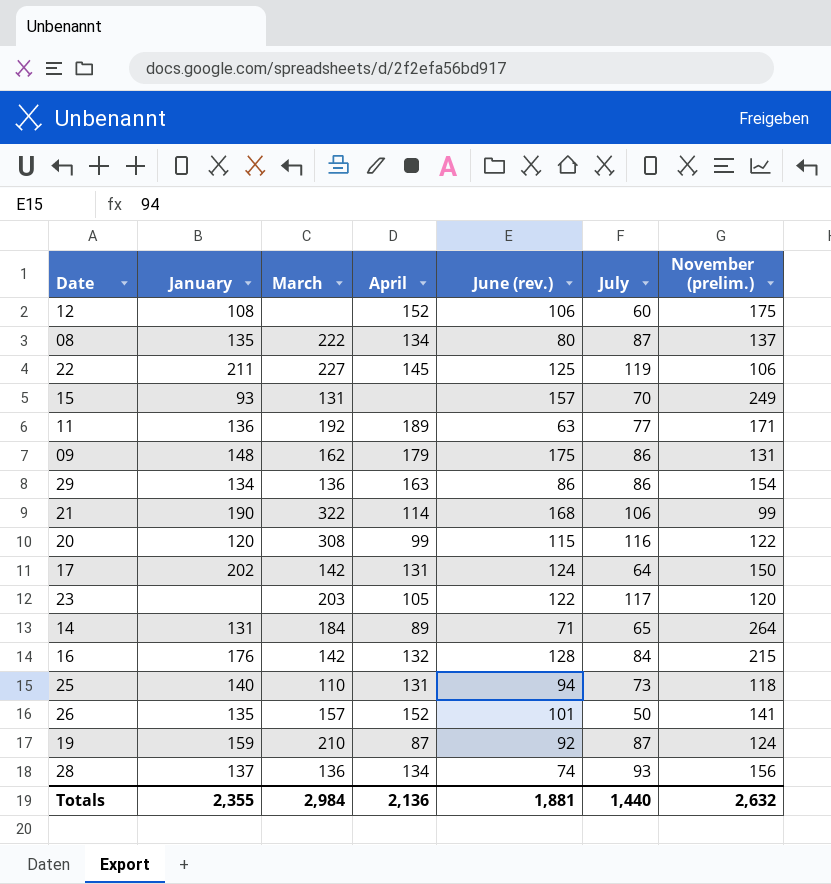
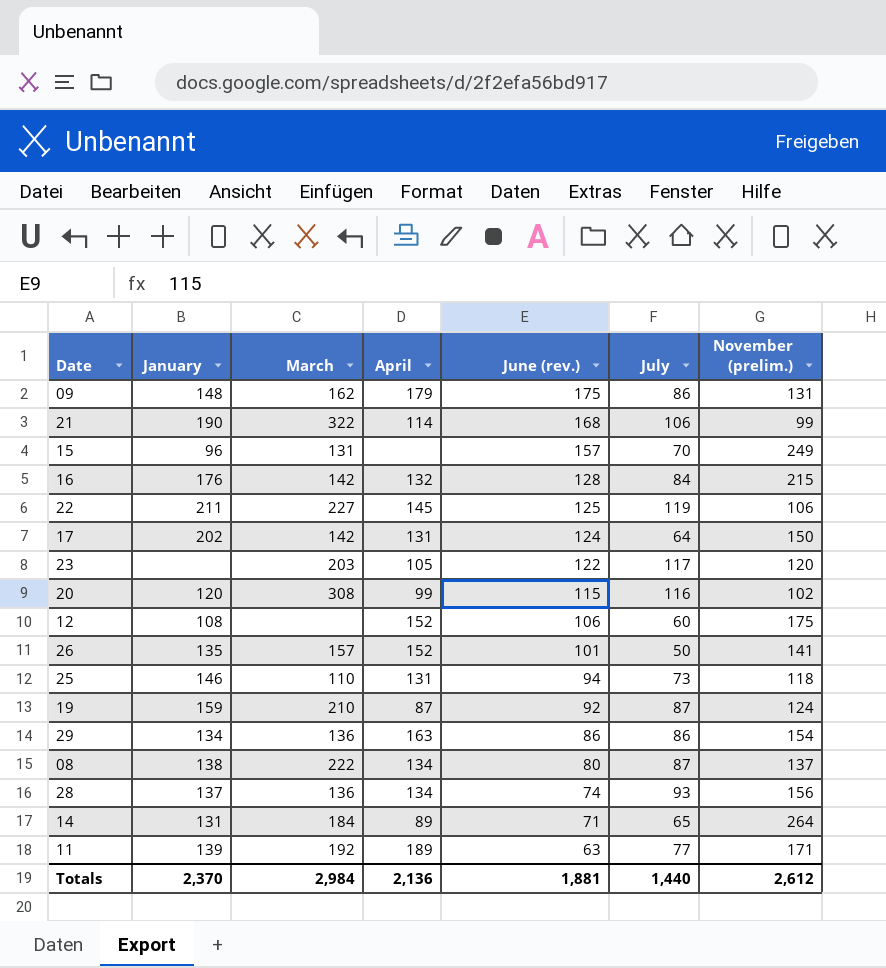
row order: none -> June (rev.) descending
15 | January: 93 -> 96
20 | November (prelim.): 122 -> 102
25 | January: 140 -> 146
08 | January: 135 -> 138
11 | January: 136 -> 139
Totals | January: 2,355 -> 2,370
Totals | November (prelim.): 2,632 -> 2,612

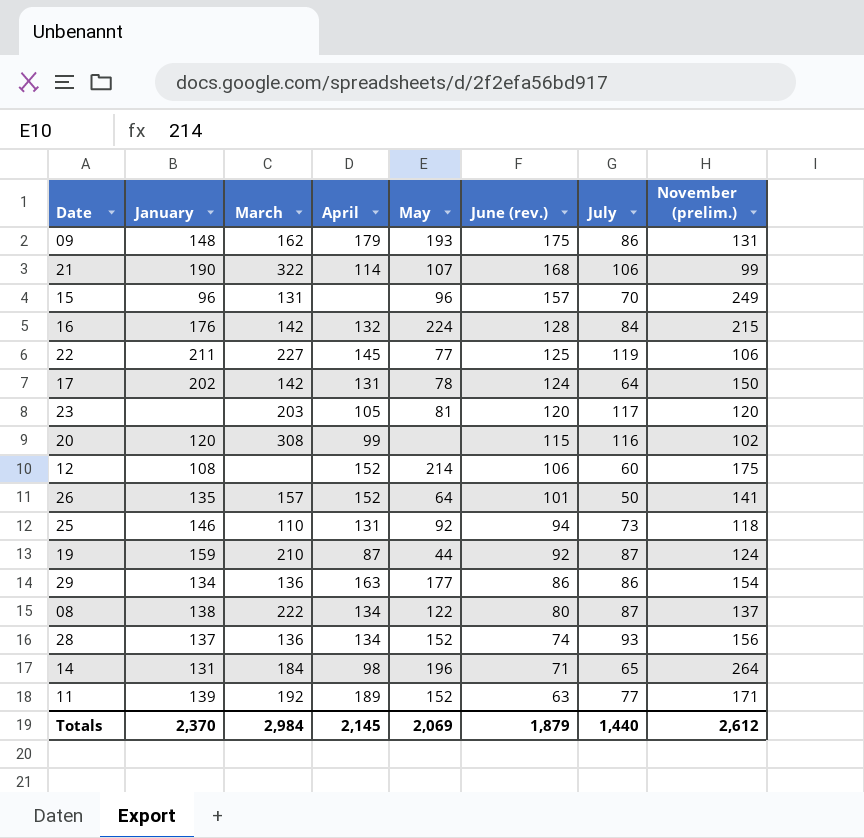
column May | position: none -> 5
23 | June (rev.): 122 -> 120
14 | April: 89 -> 98
Totals | April: 2,136 -> 2,145
Totals | June (rev.): 1,881 -> 1,879

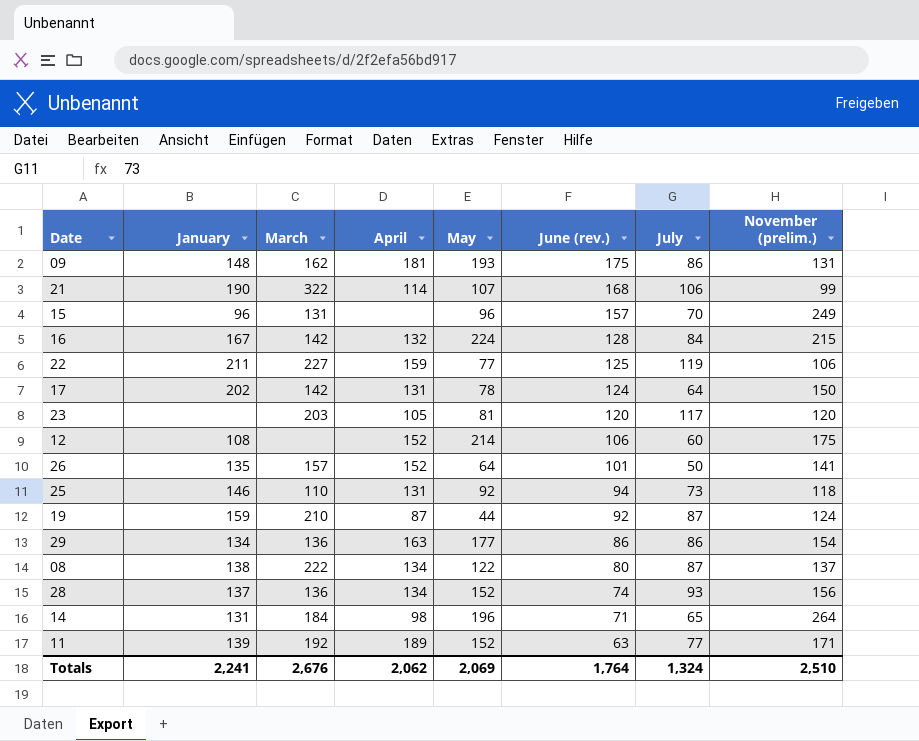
row 20: 120 | 308 | 99 | none | 115 | 116 | 102 -> none
09 | April: 179 -> 181
16 | January: 176 -> 167
22 | April: 145 -> 159
Totals | January: 2,370 -> 2,241
Totals | March: 2,984 -> 2,676
Totals | April: 2,145 -> 2,062
Totals | June (rev.): 1,879 -> 1,764
Totals | July: 1,440 -> 1,324
Totals | November (prelim.): 2,612 -> 2,510

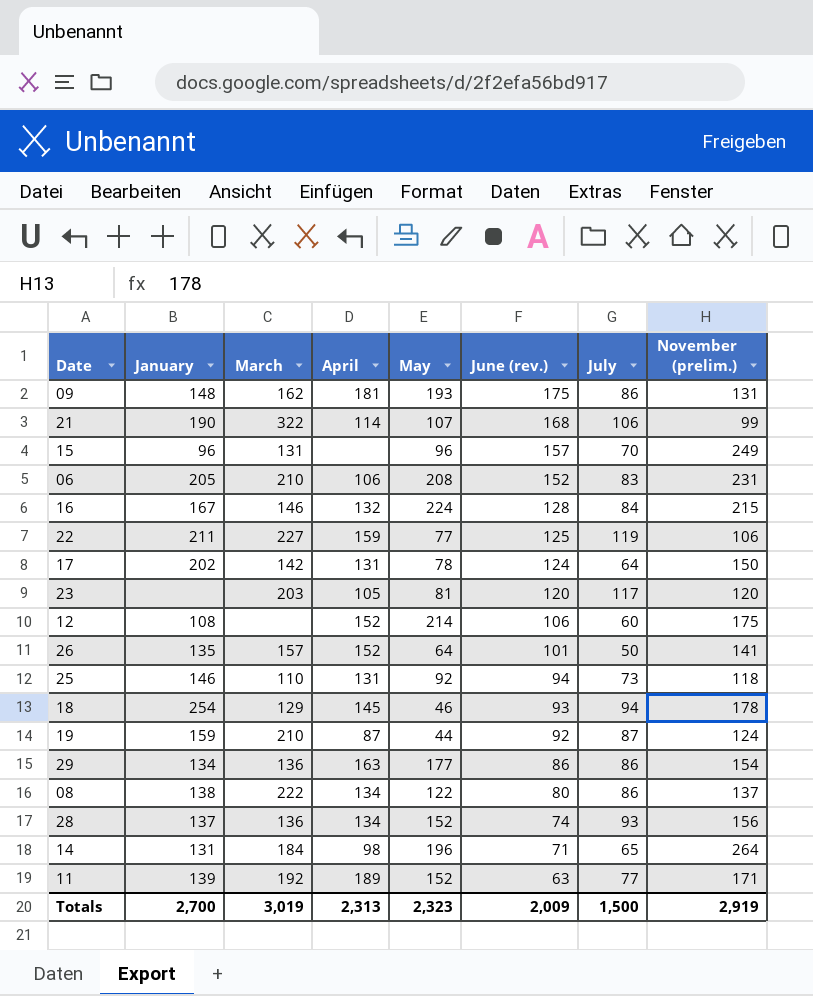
row 06: none -> 205 | 210 | 106 | 208 | 152 | 83 | 231
16 | March: 142 -> 146
row 18: none -> 254 | 129 | 145 | 46 | 93 | 94 | 178
08 | July: 87 -> 86
Totals | January: 2,241 -> 2,700
Totals | March: 2,676 -> 3,019
Totals | April: 2,062 -> 2,313
Totals | May: 2,069 -> 2,323
Totals | June (rev.): 1,764 -> 2,009
Totals | July: 1,324 -> 1,500
Totals | November (prelim.): 2,510 -> 2,919

